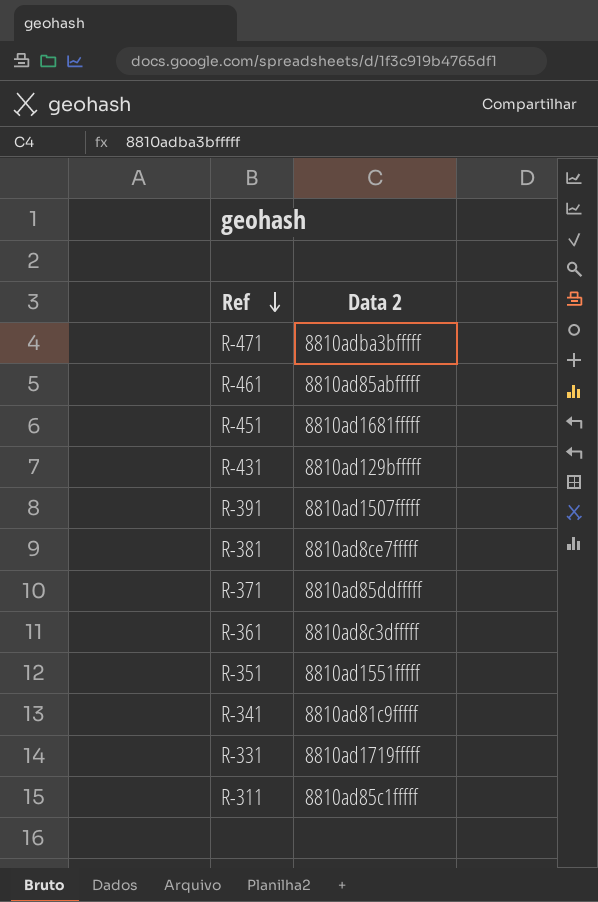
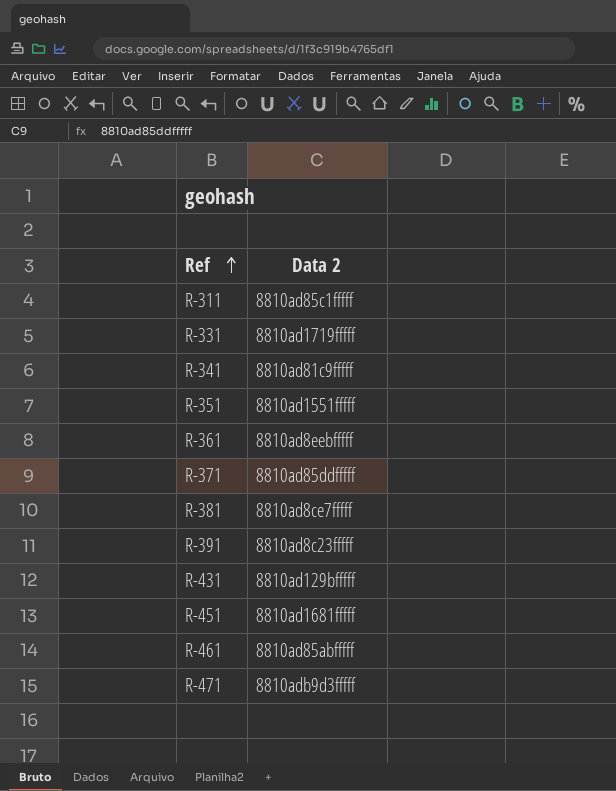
row order: Ref descending -> Ref ascending
R-361 | Data 2: 8810ad8c3dfffff -> 8810ad8eebfffff
R-391 | Data 2: 8810ad1507fffff -> 8810ad8c23fffff
R-471 | Data 2: 8810adba3bfffff -> 8810adb9d3fffff

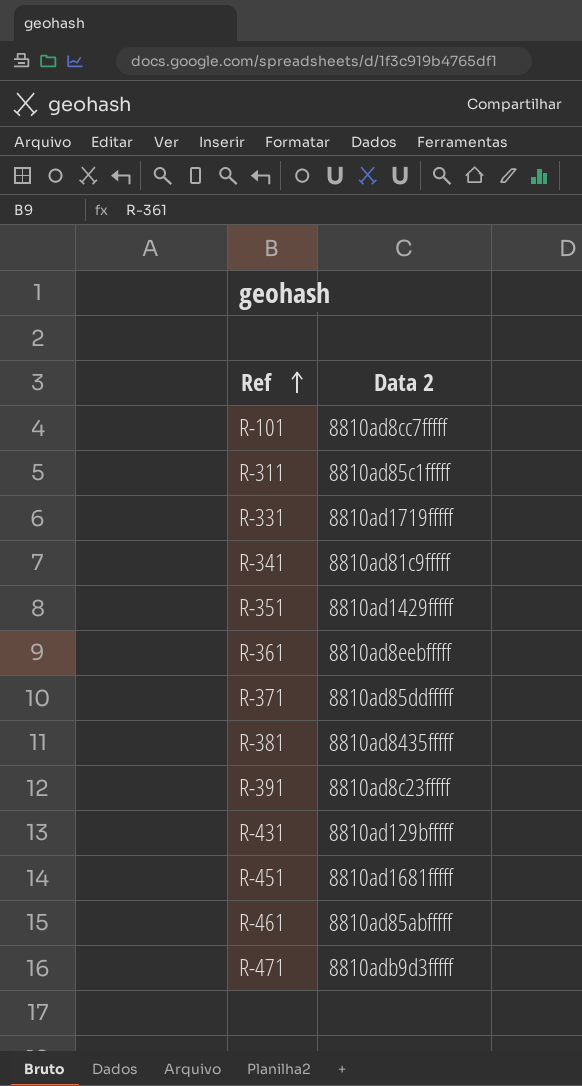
row R-101: none -> 8810ad8cc7fffff
R-351 | Data 2: 8810ad1551fffff -> 8810ad1429fffff
R-381 | Data 2: 8810ad8ce7fffff -> 8810ad8435fffff

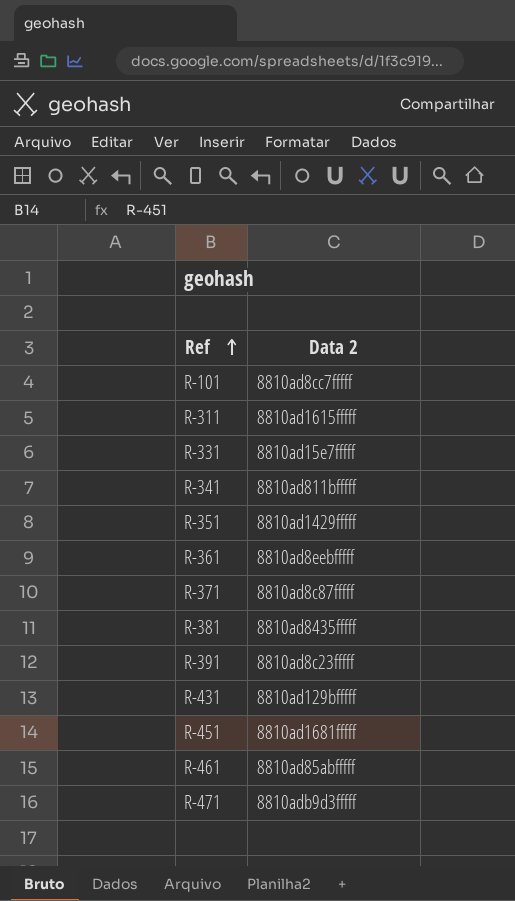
R-311 | Data 2: 8810ad85c1fffff -> 8810ad1615fffff
R-331 | Data 2: 8810ad1719fffff -> 8810ad15e7fffff
R-341 | Data 2: 8810ad81c9fffff -> 8810ad811bfffff
R-371 | Data 2: 8810ad85ddfffff -> 8810ad8c87fffff

